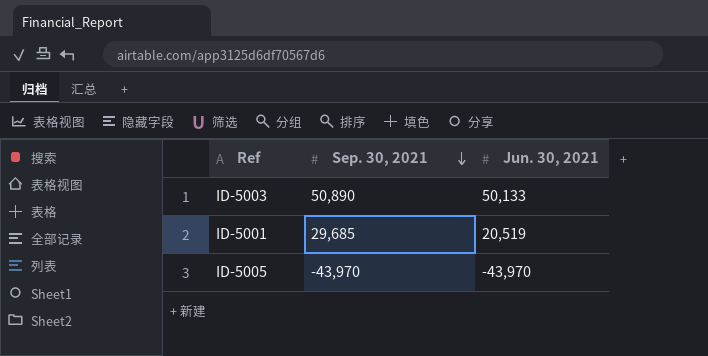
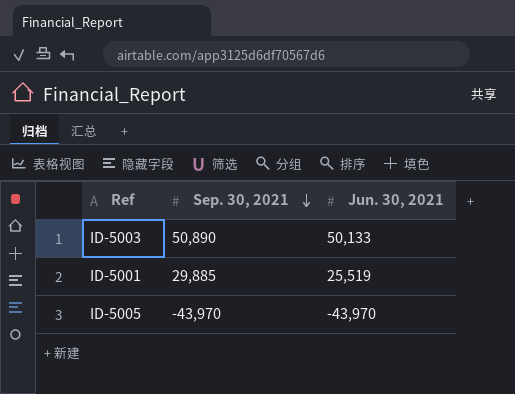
ID-5001 | Sep. 30, 2021: 29,685 -> 29,885
ID-5001 | Jun. 30, 2021: 20,519 -> 25,519

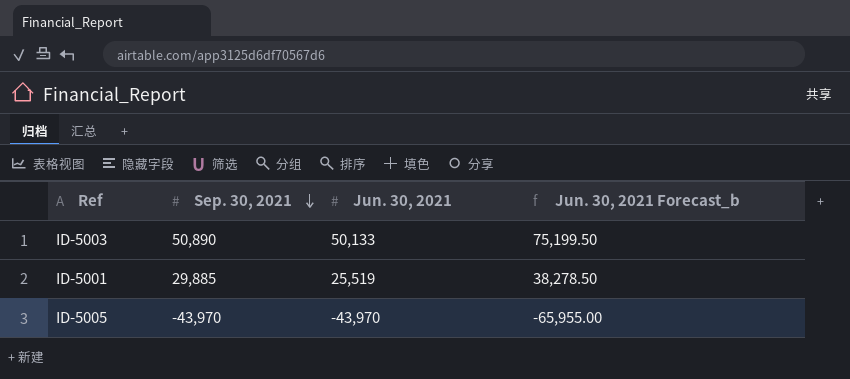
column Jun. 30, 2021 Forecast_b | formula: none -> [Jun. 30, 2021] * 1.5

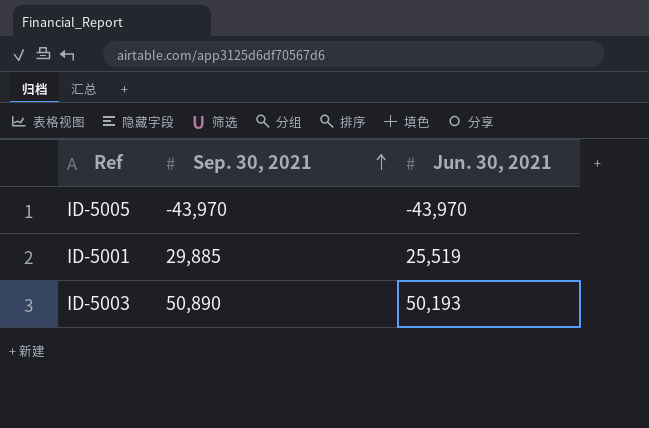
row order: Sep. 30, 2021 descending -> Sep. 30, 2021 ascending
column Jun. 30, 2021 Forecast_b | formula: [Jun. 30, 2021] * 1.5 -> none
ID-5003 | Jun. 30, 2021: 50,133 -> 50,193

